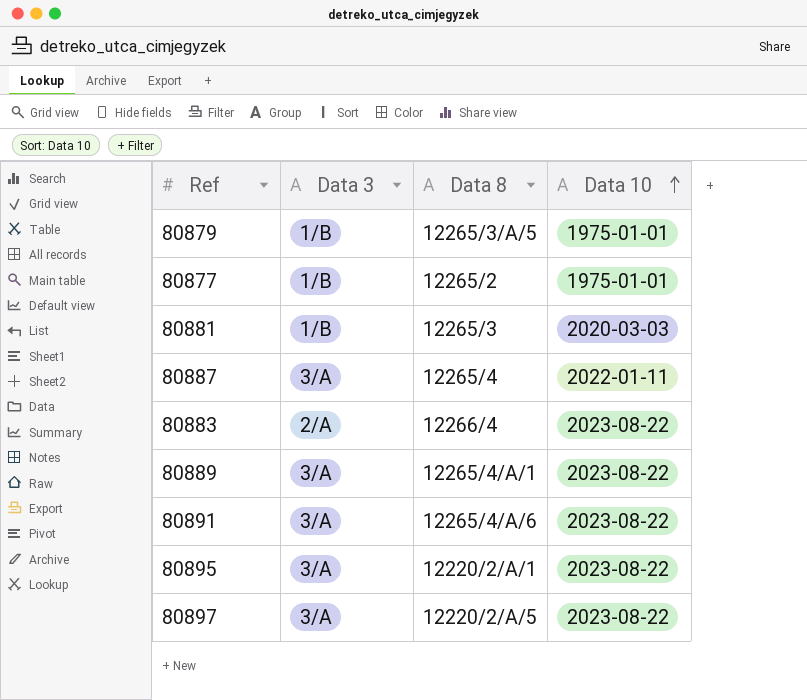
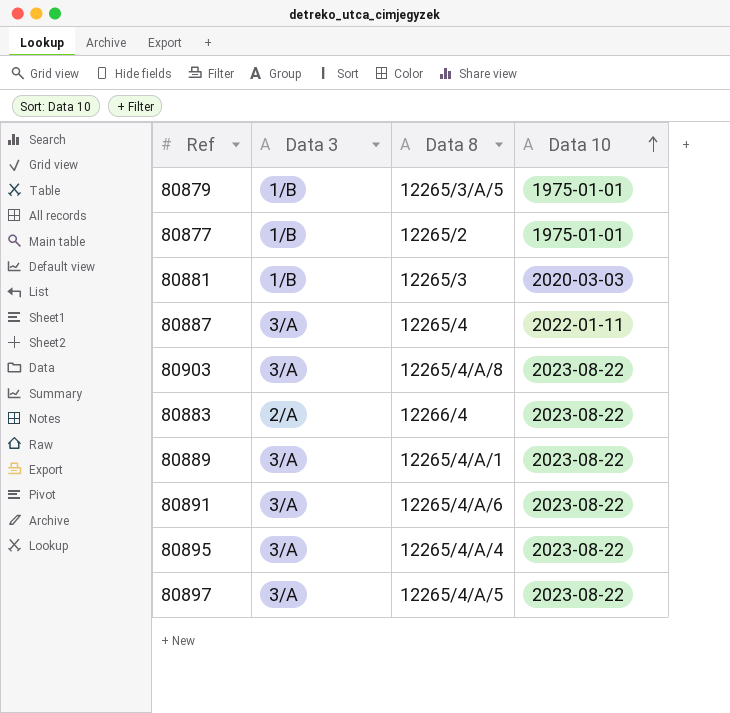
row 80903: none -> 3/A | 12265/4/A/8 | 2023-08-22
80895 | Data 8: 12220/2/A/1 -> 12265/4/A/4
80897 | Data 8: 12220/2/A/5 -> 12265/4/A/5

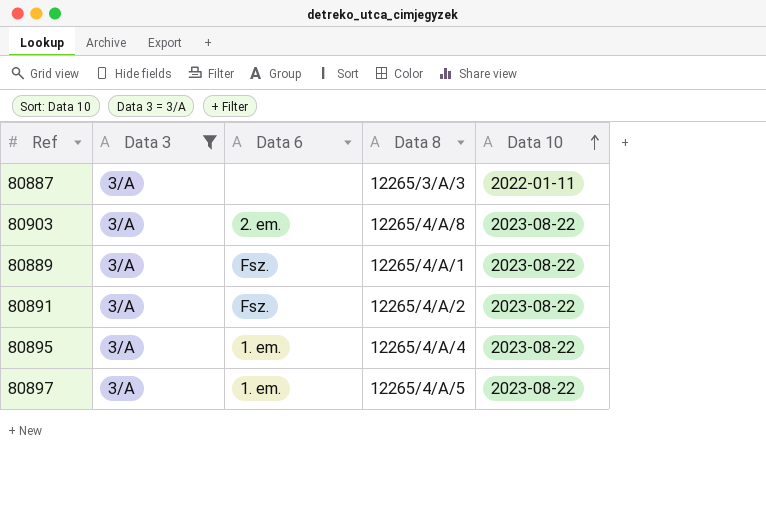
filter: none -> Data 3 = 3/A
column Data 6 | position: none -> 3
80887 | Data 8: 12265/4 -> 12265/3/A/3
80891 | Data 8: 12265/4/A/6 -> 12265/4/A/2

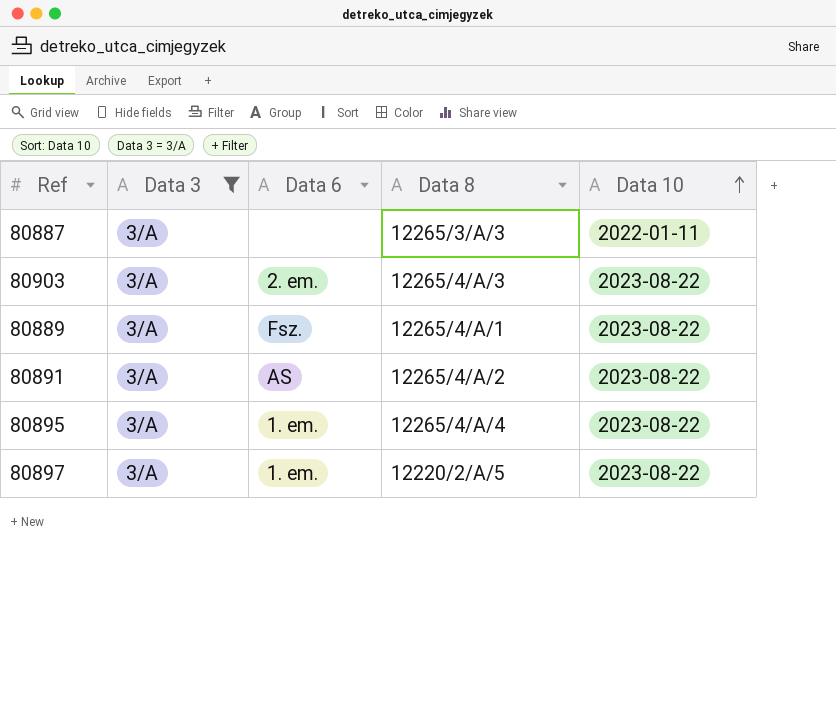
80903 | Data 8: 12265/4/A/8 -> 12265/4/A/3
80891 | Data 6: Fsz. -> AS
80897 | Data 8: 12265/4/A/5 -> 12220/2/A/5

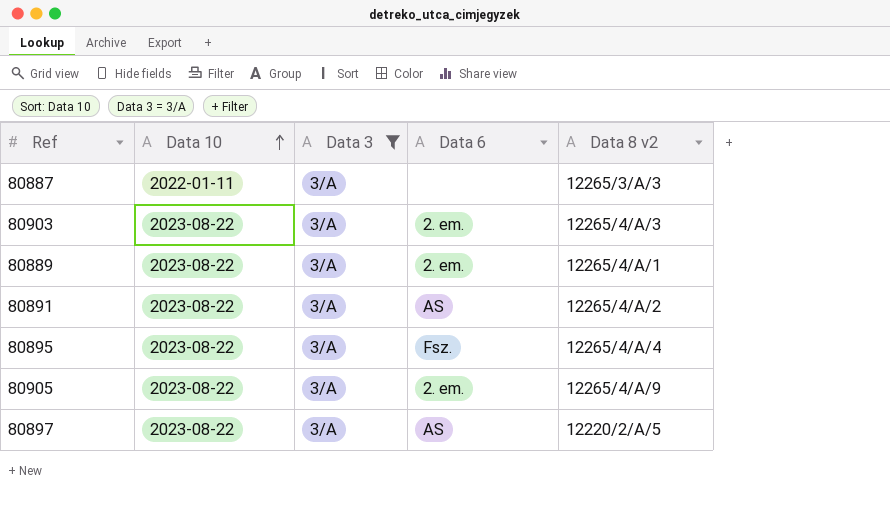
column Data 10 | position: 5 -> 2
column name: Data 8 -> Data 8 v2
80889 | Data 6: Fsz. -> 2. em.
80895 | Data 6: 1. em. -> Fsz.
row 80905: none -> 2023-08-22 | 3/A | 2. em. | 12265/4/A/9
80897 | Data 6: 1. em. -> AS

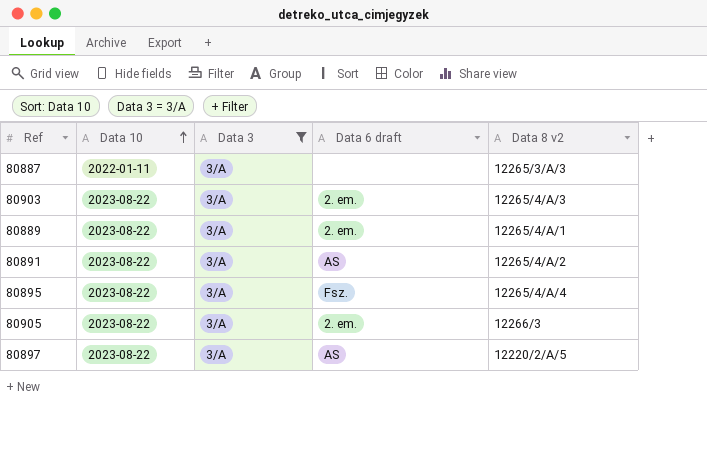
column name: Data 6 -> Data 6 draft
80905 | Data 8 v2: 12265/4/A/9 -> 12266/3

